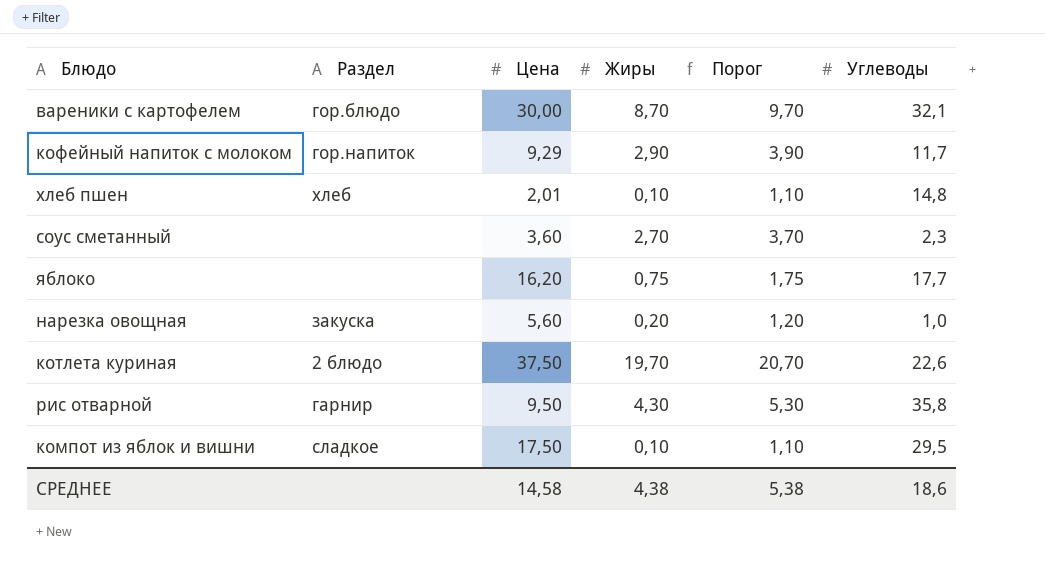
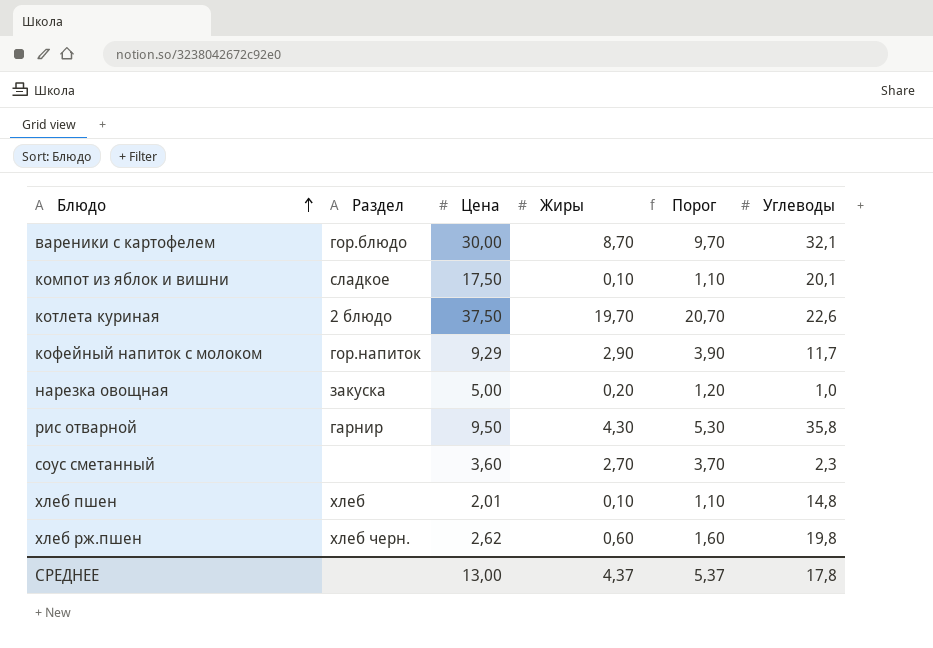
row order: none -> Блюдо ascending
row яблоко: none | 16,20 | 0,75 | 1,75 | 17,7 -> none
компот из яблок и вишни | Углеводы: 29,5 -> 20,1
нарезка овощная | Цена: 5,60 -> 5,00
row хлеб рж.пшен: none -> хлеб черн. | 2,62 | 0,60 | 1,60 | 19,8
СРЕДНЕЕ | Цена: 14,58 -> 13,00
СРЕДНЕЕ | Жиры: 4,38 -> 4,37
СРЕДНЕЕ | Порог: 5,38 -> 5,37
СРЕДНЕЕ | Углеводы: 18,6 -> 17,8

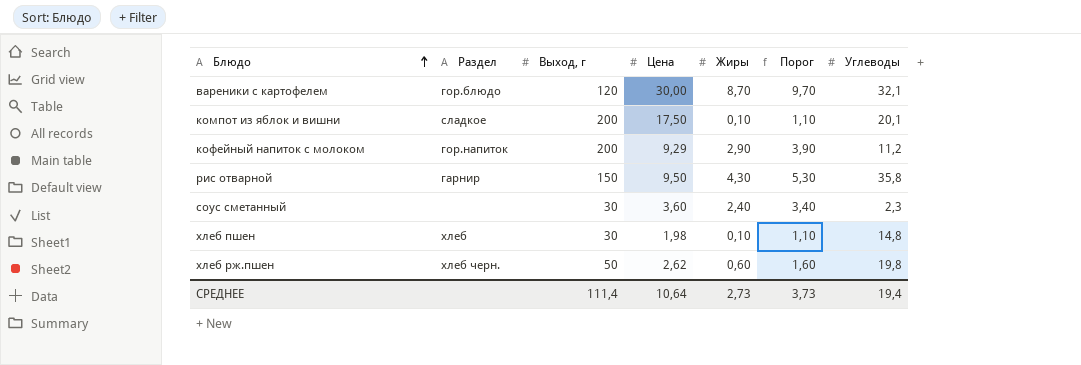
column Выход, г | position: none -> 3
row котлета куриная: 2 блюдо | 37,50 | 19,70 | 20,70 | 22,6 -> none
row нарезка овощная: закуска | 5,00 | 0,20 | 1,20 | 1,0 -> none
кофейный напиток с молоком | Углеводы: 11,7 -> 11,2
соус сметанный | Жиры: 2,70 -> 2,40
соус сметанный | Порог: 3,70 -> 3,40
хлеб пшен | Цена: 2,01 -> 1,98
СРЕДНЕЕ | Цена: 13,00 -> 10,64
СРЕДНЕЕ | Жиры: 4,37 -> 2,73
СРЕДНЕЕ | Порог: 5,37 -> 3,73
СРЕДНЕЕ | Углеводы: 17,8 -> 19,4

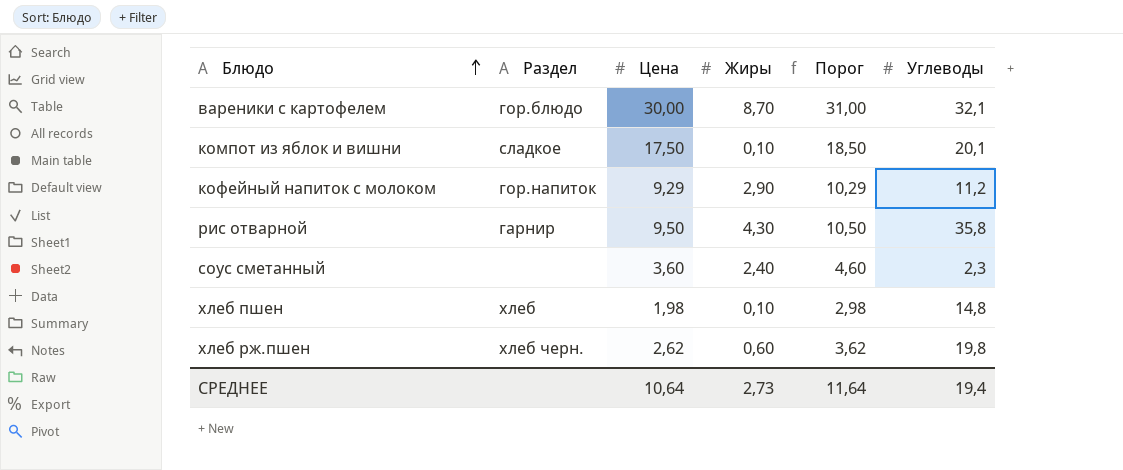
column Выход, г | position: 3 -> none
column Порог | formula: [Жиры] + 1 -> [Цена] + 1
СРЕДНЕЕ | Порог: 3,73 -> 11,64

